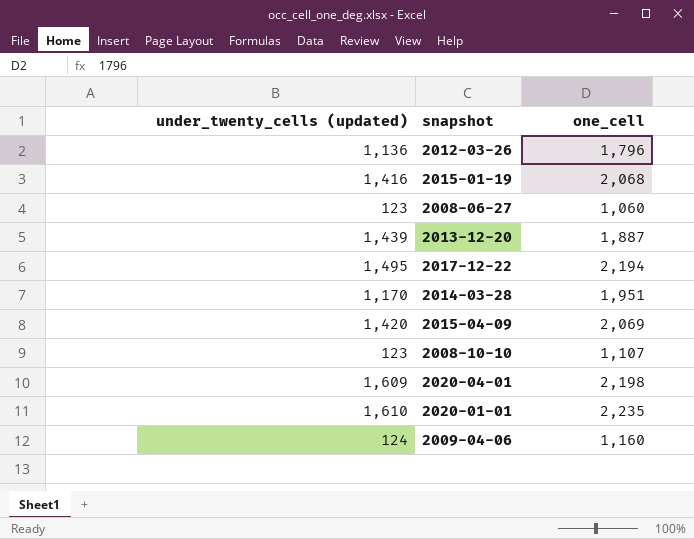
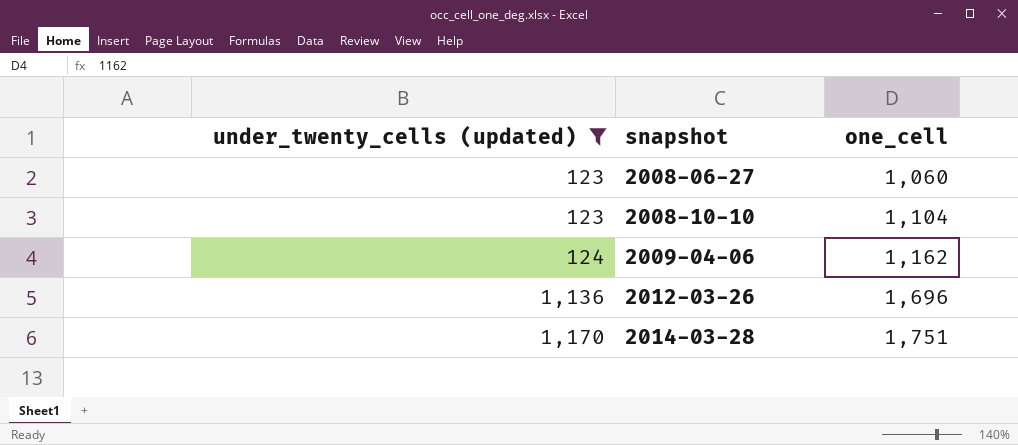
filter: none -> under_twenty_cells (updated) <= 1,170
row order: none -> under_twenty_cells (updated) ascending
2008-10-10 | one_cell: 1,107 -> 1,104
2009-04-06 | one_cell: 1,160 -> 1,162
2012-03-26 | one_cell: 1,796 -> 1,696
2014-03-28 | one_cell: 1,951 -> 1,751

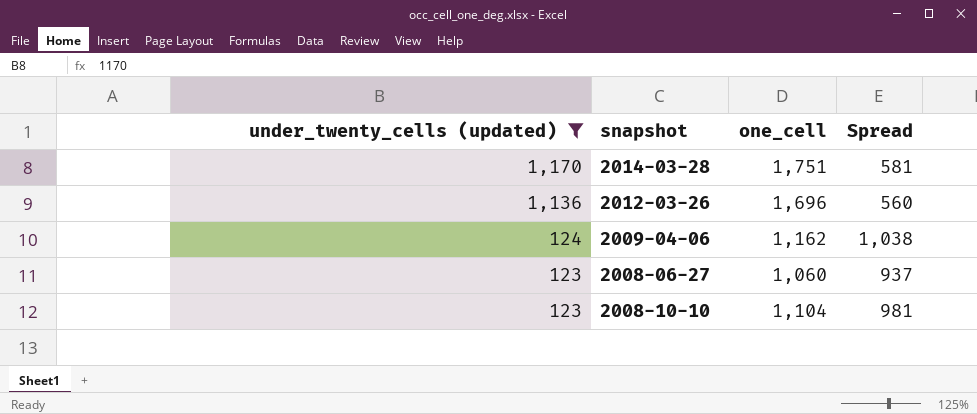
row order: under_twenty_cells (updated) ascending -> under_twenty_cells (updated) descending
column Spread | formula: none -> [one_cell] - [under_twenty_cells (updated)]

